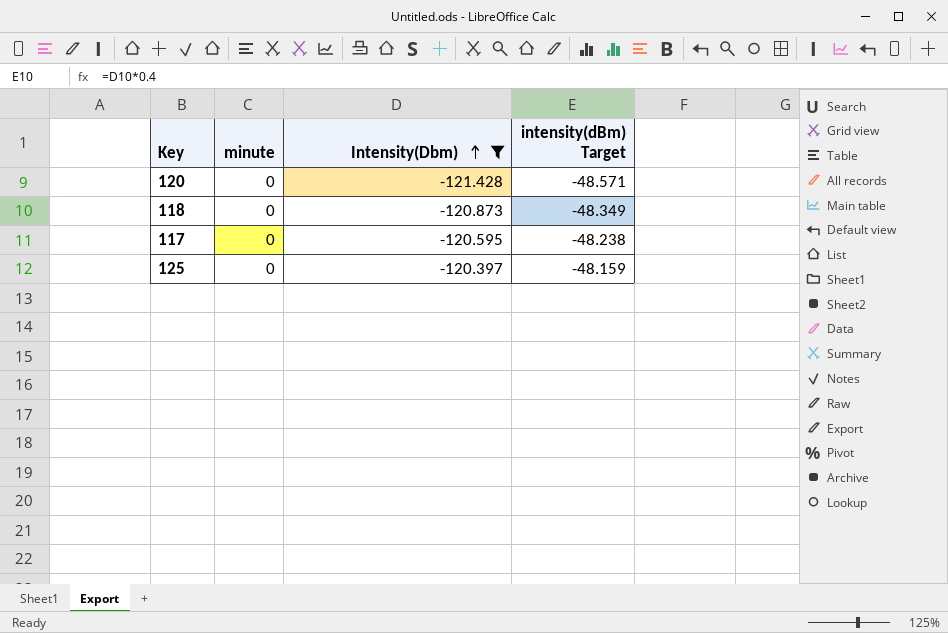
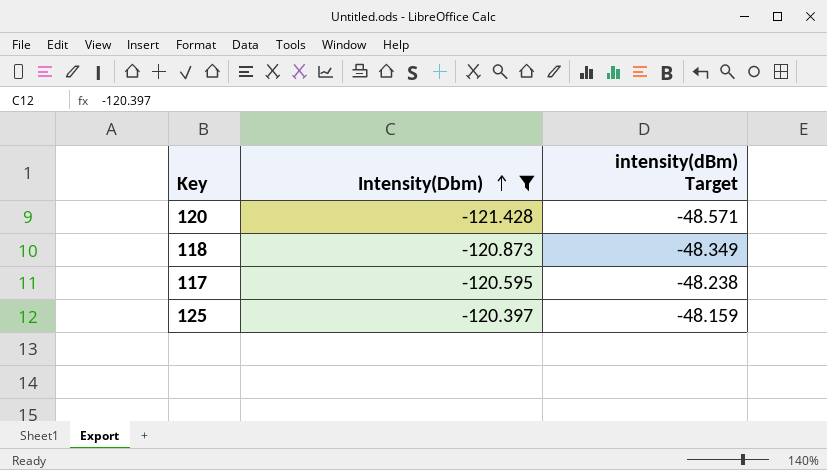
column minute | position: 2 -> none

